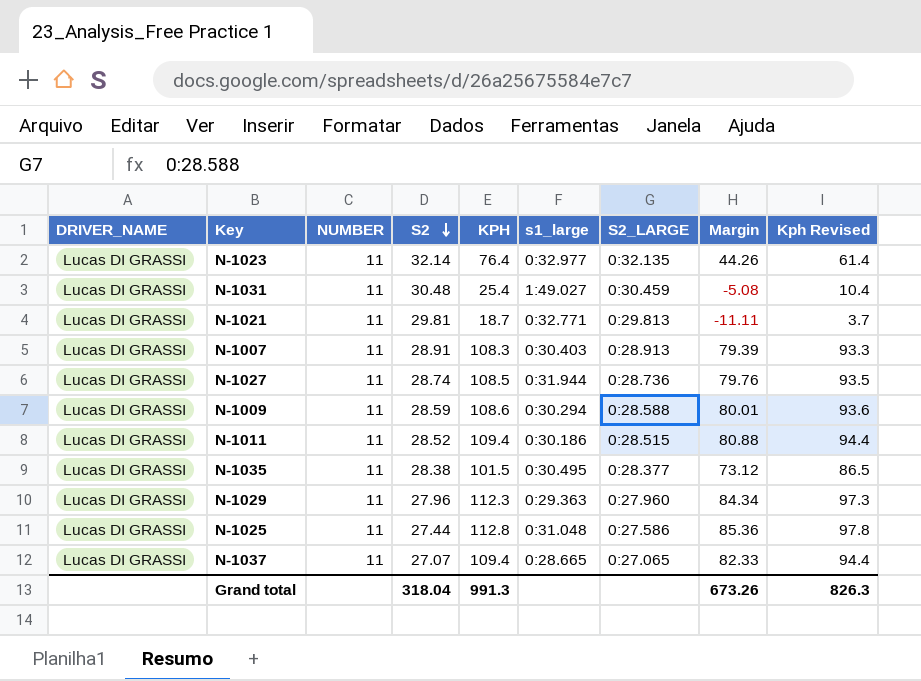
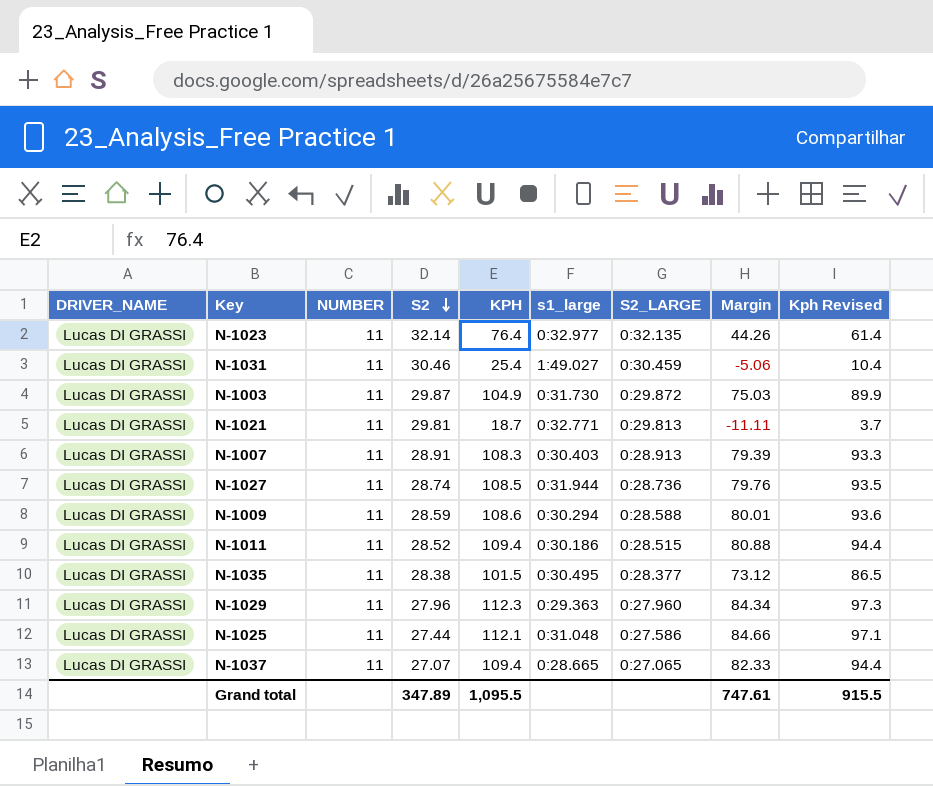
N-1031 | S2: 30.48 -> 30.46
N-1031 | Margin: -5.08 -> -5.06
row N-1003: none -> Lucas DI GRASSI | 11 | 29.87 | 104.9 | 0:31.730 | 0:29.872 | 75.03 | 89.9
N-1025 | KPH: 112.8 -> 112.1
N-1025 | Margin: 85.36 -> 84.66
N-1025 | Kph Revised: 97.8 -> 97.1
Grand total | S2: 318.04 -> 347.89
Grand total | KPH: 991.3 -> 1,095.5
Grand total | Margin: 673.26 -> 747.61
Grand total | Kph Revised: 826.3 -> 915.5

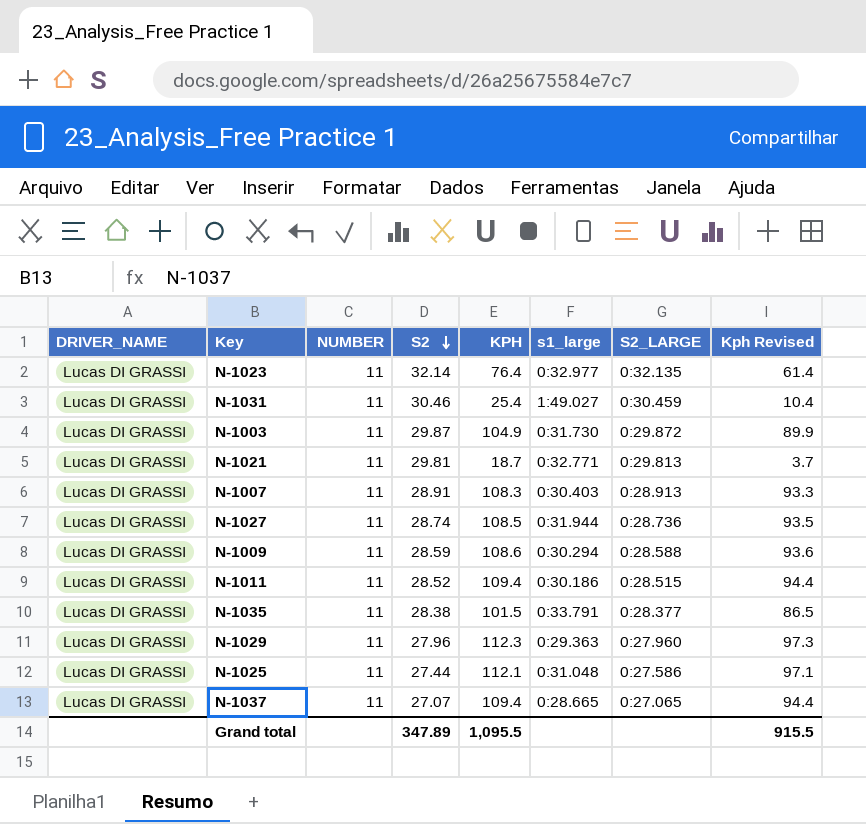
column Margin | formula: [KPH] - [S2] -> none
N-1035 | s1_large: 0:30.495 -> 0:33.791

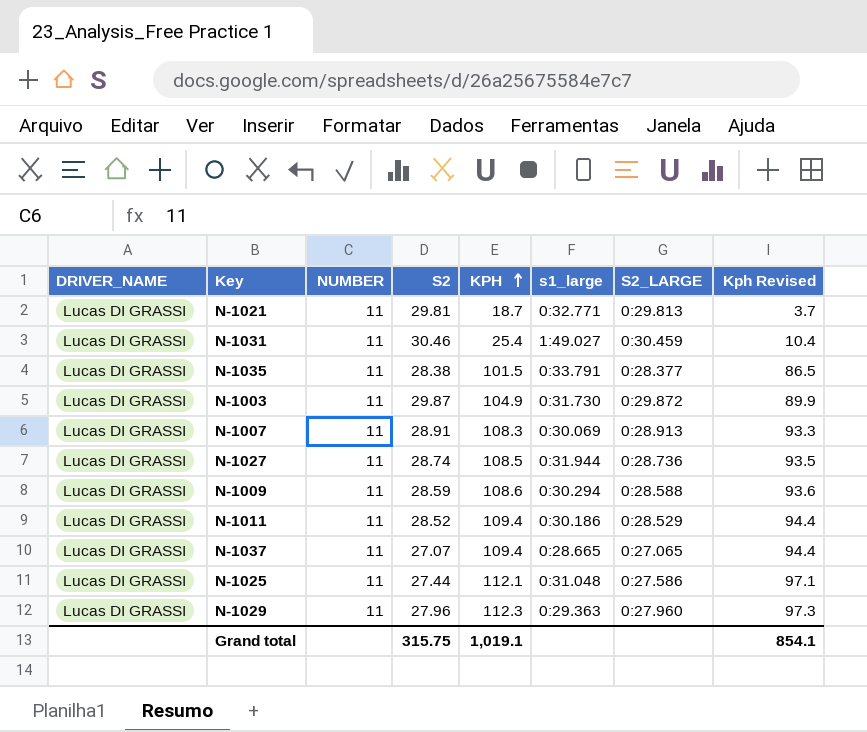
row order: S2 descending -> KPH ascending
row N-1023: Lucas DI GRASSI | 11 | 32.14 | 76.4 | 0:32.977 | 0:32.135 | 61.4 -> none
N-1007 | s1_large: 0:30.403 -> 0:30.069
N-1011 | S2_LARGE: 0:28.515 -> 0:28.529
Grand total | S2: 347.89 -> 315.75
Grand total | KPH: 1,095.5 -> 1,019.1
Grand total | Kph Revised: 915.5 -> 854.1

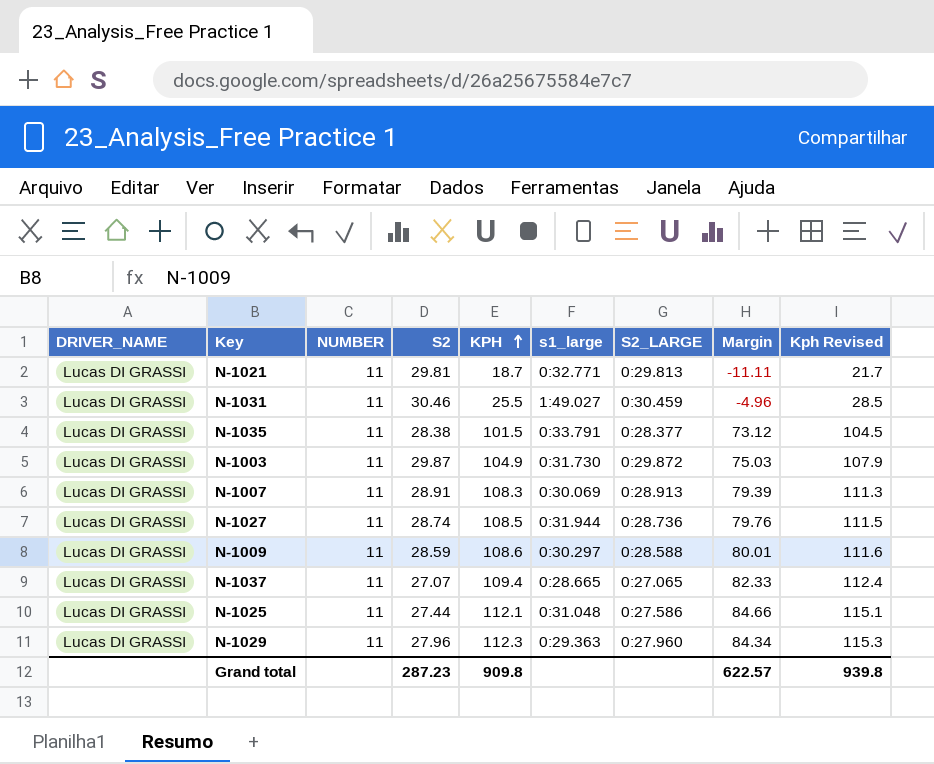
column Margin | formula: none -> [KPH] - [S2]
column Kph Revised | formula: [KPH] - 15 -> [KPH] + 3
row N-1011: Lucas DI GRASSI | 11 | 28.52 | 109.4 | 0:30.186 | 0:28.529 | 94.4 -> none
N-1031 | KPH: 25.4 -> 25.5
N-1009 | s1_large: 0:30.294 -> 0:30.297
Grand total | S2: 315.75 -> 287.23
Grand total | KPH: 1,019.1 -> 909.8
Grand total | Kph Revised: 854.1 -> 939.8

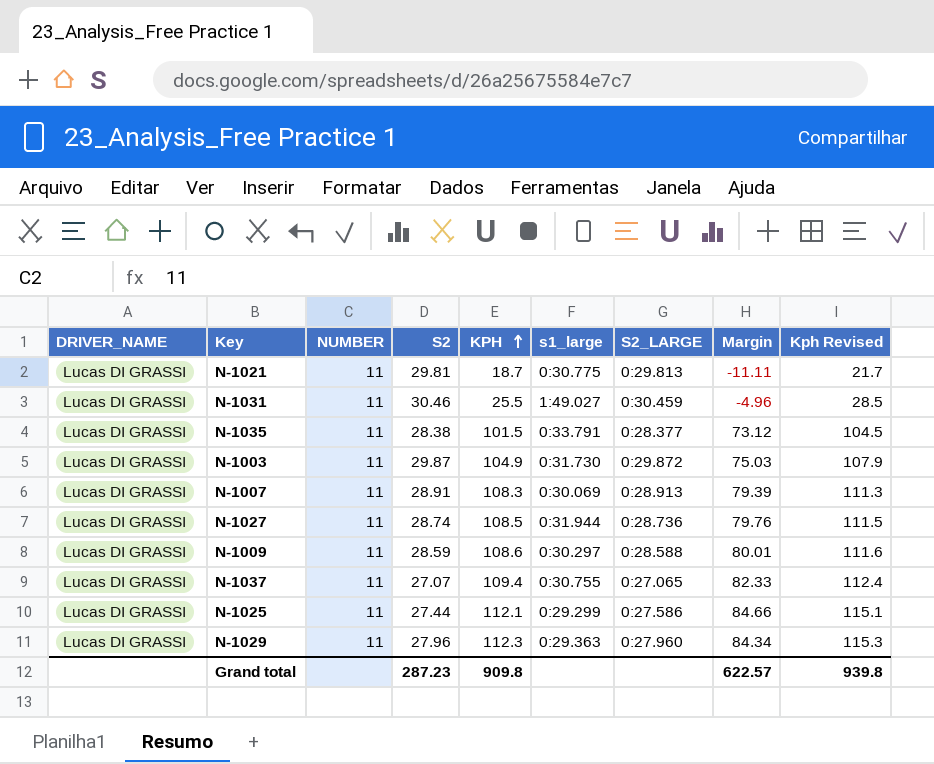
N-1021 | s1_large: 0:32.771 -> 0:30.775
N-1037 | s1_large: 0:28.665 -> 0:30.755
N-1025 | s1_large: 0:31.048 -> 0:29.299

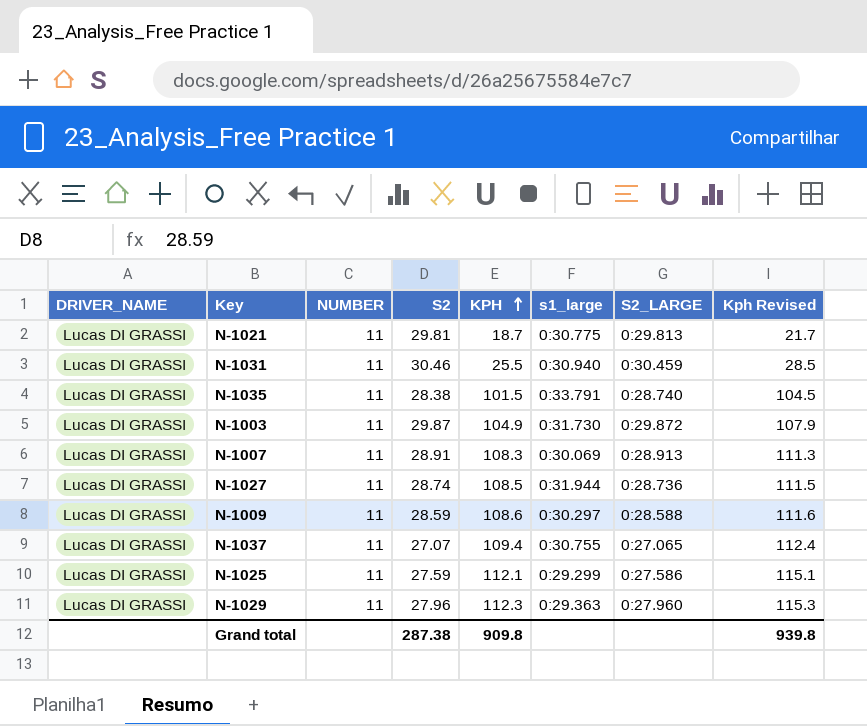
column Margin | formula: [KPH] - [S2] -> none
N-1031 | s1_large: 1:49.027 -> 0:30.940
N-1035 | S2_LARGE: 0:28.377 -> 0:28.740
N-1025 | S2: 27.44 -> 27.59
Grand total | S2: 287.23 -> 287.38

